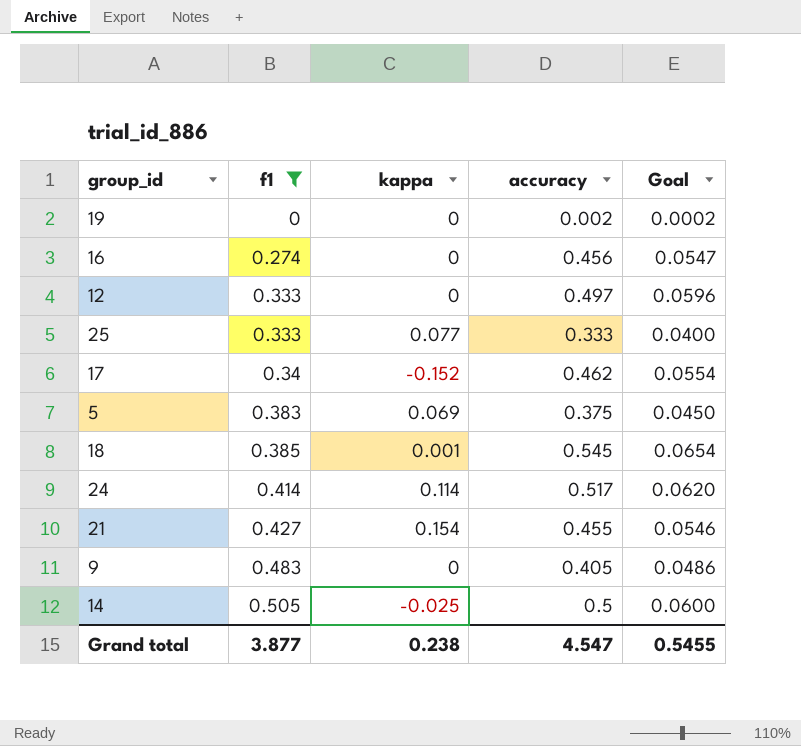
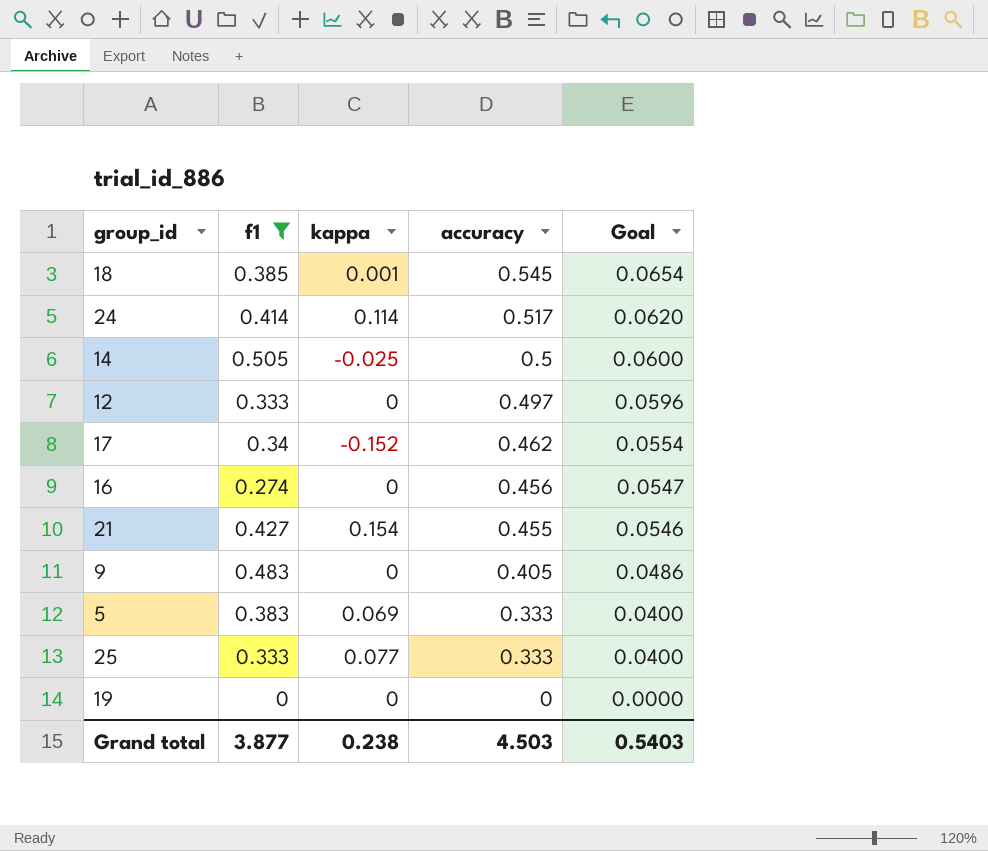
row order: f1 ascending -> accuracy descending
5 | accuracy: 0.375 -> 0.333
5 | Goal: 0.0450 -> 0.0400
19 | accuracy: 0.002 -> 0
19 | Goal: 0.0002 -> 0.0000
Grand total | accuracy: 4.547 -> 4.503
Grand total | Goal: 0.5455 -> 0.5403

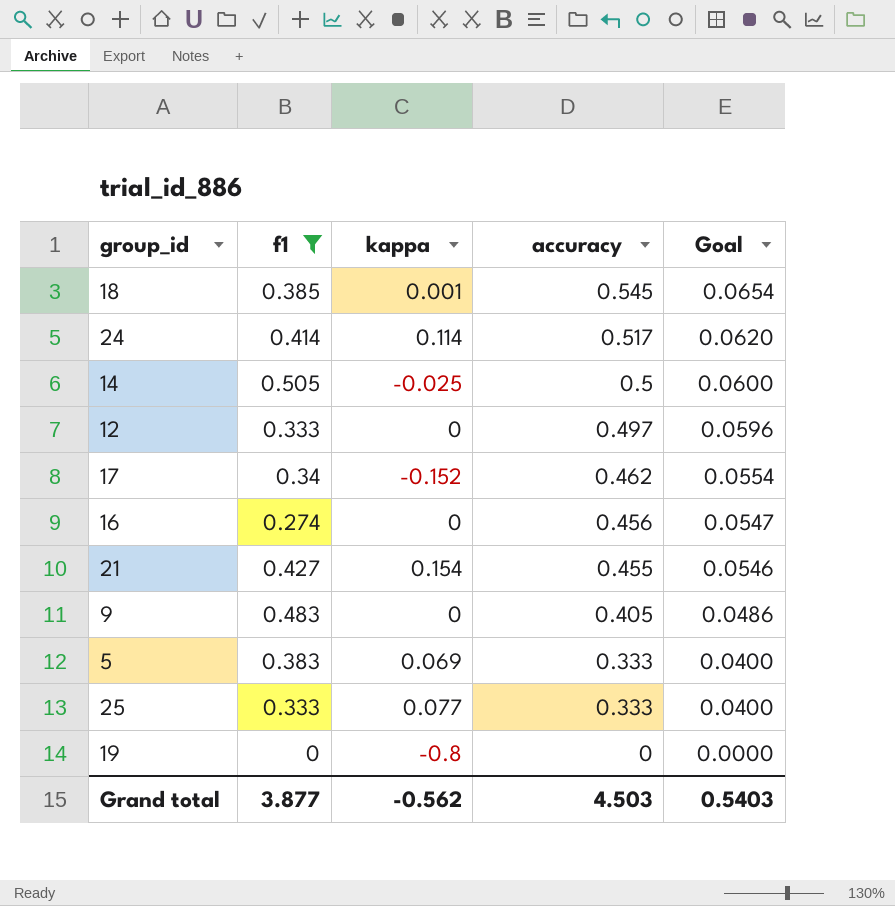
19 | kappa: 0 -> -0.8
Grand total | kappa: 0.238 -> -0.562

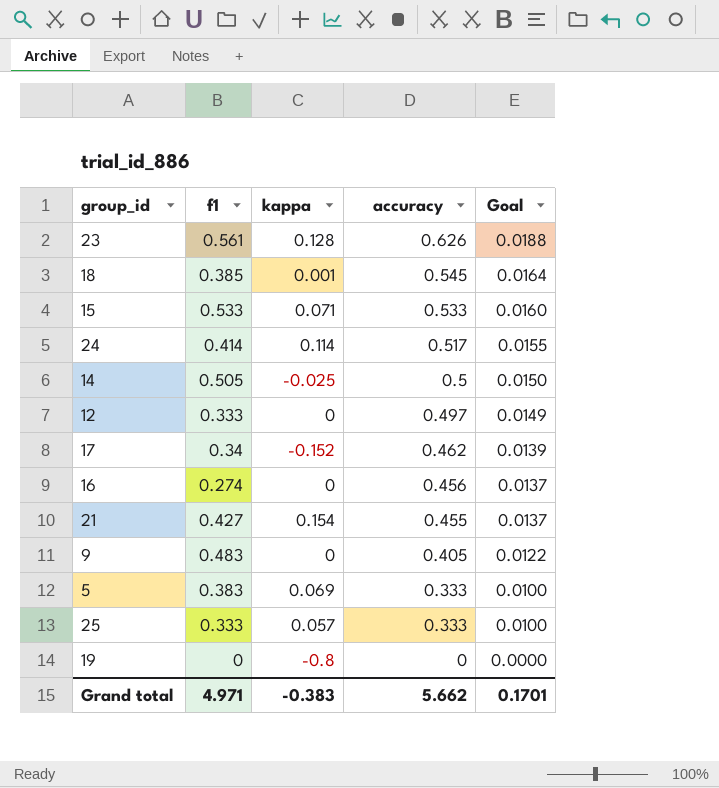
filter: f1 <= 0.505 -> none
column Goal | formula: [accuracy] * 0.12 -> [accuracy] * 0.03
25 | kappa: 0.077 -> 0.057
Grand total | f1: 3.877 -> 4.971
Grand total | kappa: -0.562 -> -0.383
Grand total | accuracy: 4.503 -> 5.662
Grand total | Goal: 0.5403 -> 0.1701

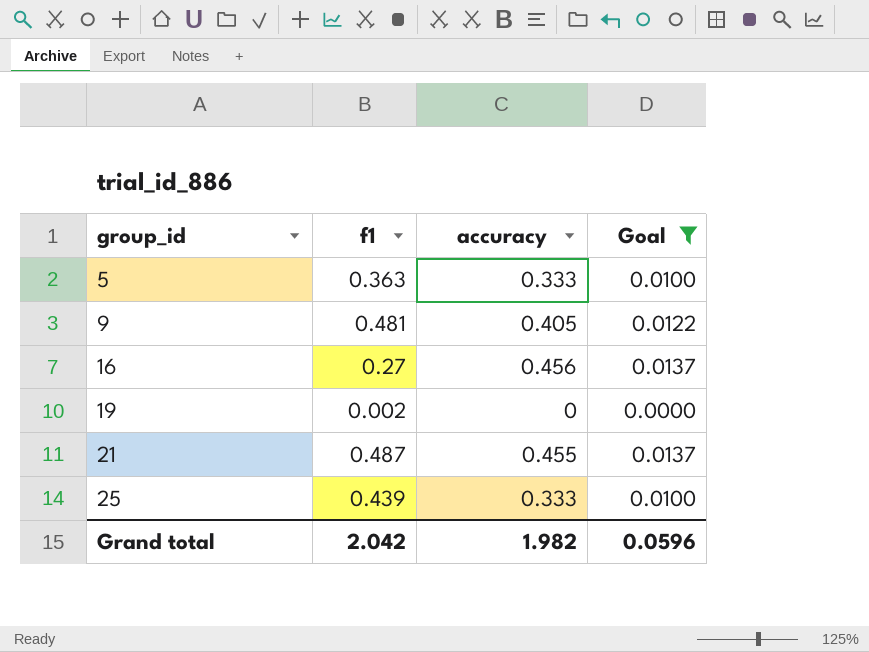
filter: none -> Goal <= 0.0137
row order: accuracy descending -> group_id ascending
column kappa | position: 3 -> none
5 | f1: 0.383 -> 0.363
9 | f1: 0.483 -> 0.481
16 | f1: 0.274 -> 0.27
19 | f1: 0 -> 0.002
21 | f1: 0.427 -> 0.487
25 | f1: 0.333 -> 0.439
Grand total | f1: 4.971 -> 2.042
Grand total | accuracy: 5.662 -> 1.982
Grand total | Goal: 0.1701 -> 0.0596

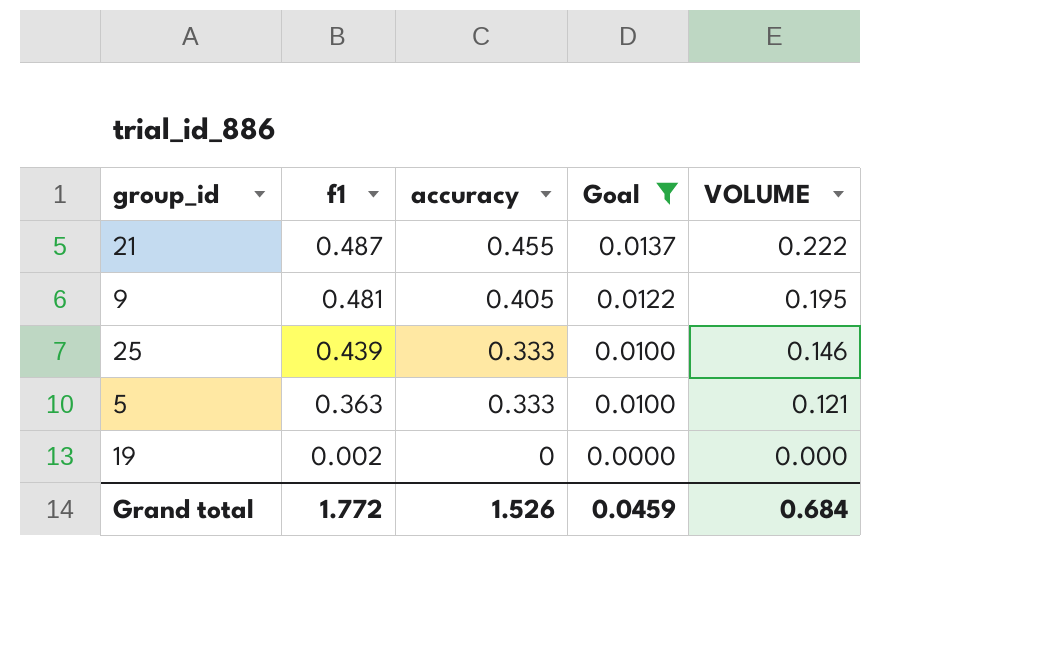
row order: group_id ascending -> f1 descending
column VOLUME | formula: none -> [f1] * [accuracy]
row 16: 0.27 | 0.456 | 0.0137 -> none
Grand total | f1: 2.042 -> 1.772
Grand total | accuracy: 1.982 -> 1.526
Grand total | Goal: 0.0596 -> 0.0459

